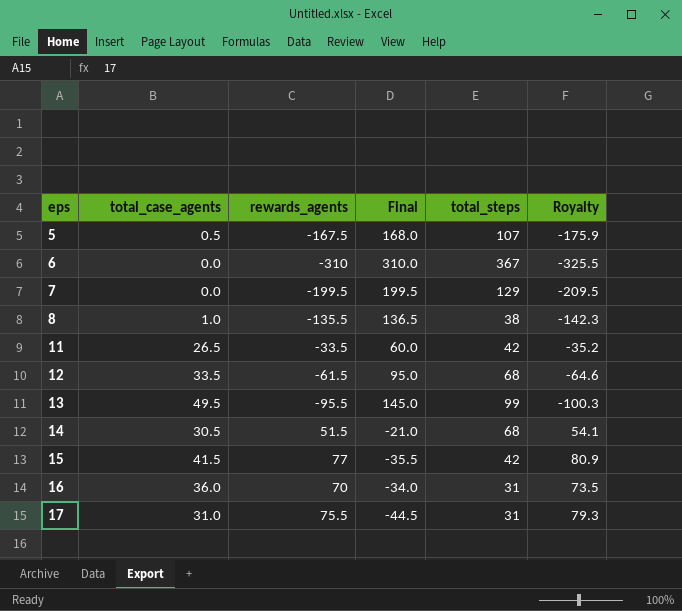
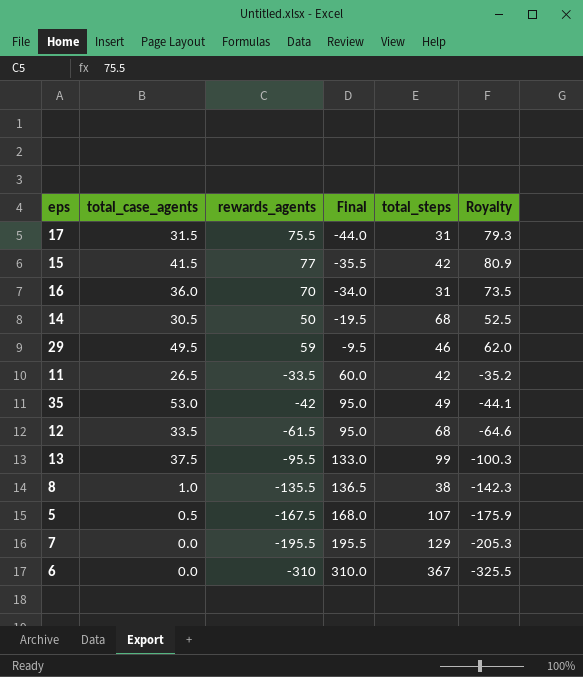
row order: eps ascending -> Final ascending
17 | total_case_agents: 31.0 -> 31.5
17 | Final: -44.5 -> -44.0
14 | rewards_agents: 51.5 -> 50
14 | Final: -21.0 -> -19.5
14 | Royalty: 54.1 -> 52.5
row 29: none -> 49.5 | 59 | -9.5 | 46 | 62.0
row 35: none -> 53.0 | -42 | 95.0 | 49 | -44.1
13 | total_case_agents: 49.5 -> 37.5
13 | Final: 145.0 -> 133.0
7 | rewards_agents: -199.5 -> -195.5
7 | Final: 199.5 -> 195.5
7 | Royalty: -209.5 -> -205.3

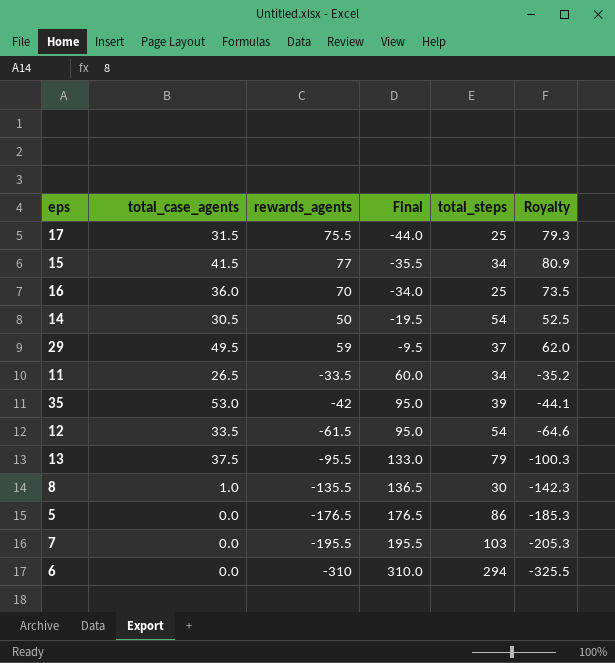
17 | total_steps: 31 -> 25
15 | total_steps: 42 -> 34
16 | total_steps: 31 -> 25
14 | total_steps: 68 -> 54
29 | total_steps: 46 -> 37
11 | total_steps: 42 -> 34
35 | total_steps: 49 -> 39
12 | total_steps: 68 -> 54
13 | total_steps: 99 -> 79
8 | total_steps: 38 -> 30
5 | total_case_agents: 0.5 -> 0.0
5 | rewards_agents: -167.5 -> -176.5
5 | Final: 168.0 -> 176.5
5 | total_steps: 107 -> 86
5 | Royalty: -175.9 -> -185.3
7 | total_steps: 129 -> 103
6 | total_steps: 367 -> 294

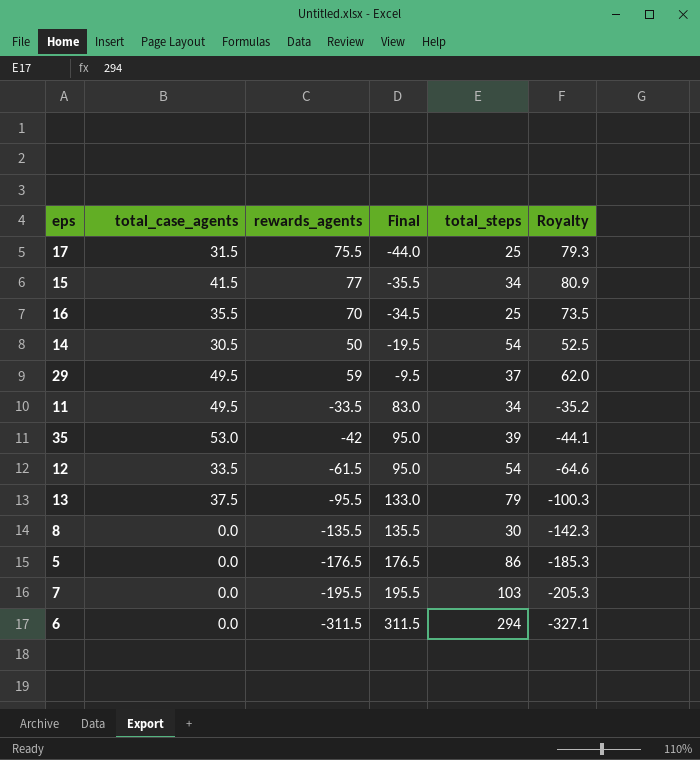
16 | total_case_agents: 36.0 -> 35.5
16 | Final: -34.0 -> -34.5
11 | total_case_agents: 26.5 -> 49.5
11 | Final: 60.0 -> 83.0
8 | total_case_agents: 1.0 -> 0.0
8 | Final: 136.5 -> 135.5
6 | rewards_agents: -310 -> -311.5
6 | Final: 310.0 -> 311.5
6 | Royalty: -325.5 -> -327.1

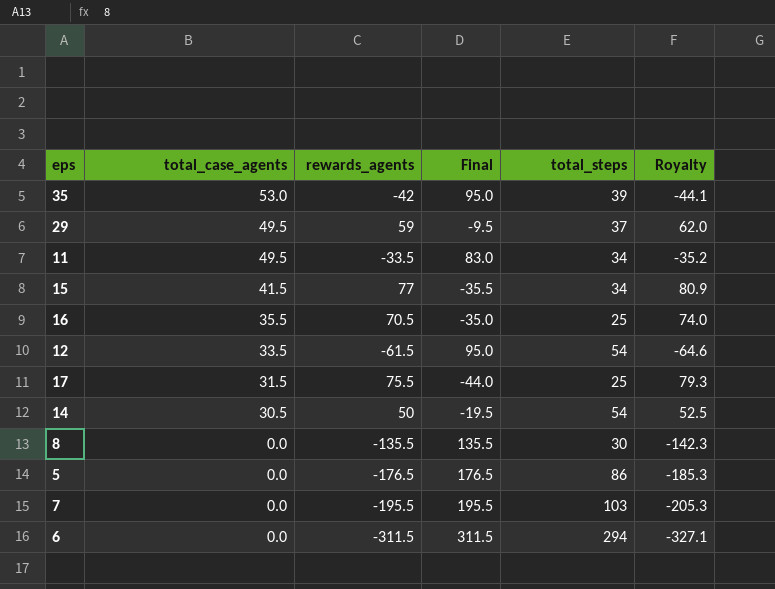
row order: Final ascending -> total_case_agents descending
row 13: 37.5 | -95.5 | 133.0 | 79 | -100.3 -> none
16 | rewards_agents: 70 -> 70.5
16 | Final: -34.5 -> -35.0
16 | Royalty: 73.5 -> 74.0

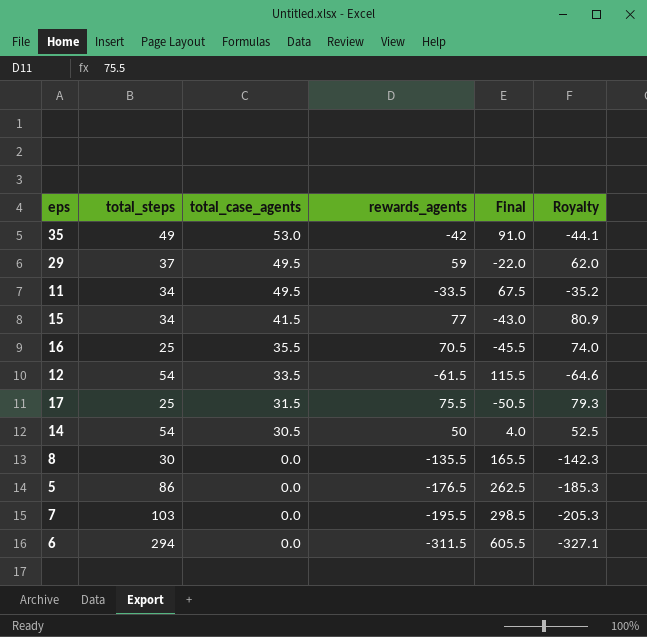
column total_steps | position: 5 -> 2
column Final | formula: [total_case_agents] - [rewards_agents] -> [total_steps] - [rewards_agents]
35 | total_steps: 39 -> 49

